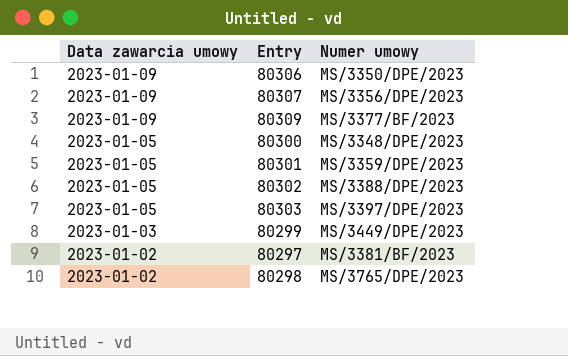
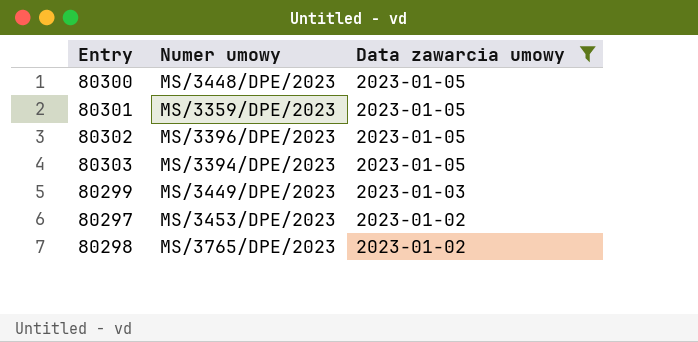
filter: none -> Data zawarcia umowy != 2023-01-09
column Data zawarcia umowy | position: 1 -> 3
80300 | Numer umowy: MS/3348/DPE/2023 -> MS/3448/DPE/2023
80302 | Numer umowy: MS/3388/DPE/2023 -> MS/3396/DPE/2023
80303 | Numer umowy: MS/3397/DPE/2023 -> MS/3394/DPE/2023
80297 | Numer umowy: MS/3381/BF/2023 -> MS/3453/DPE/2023

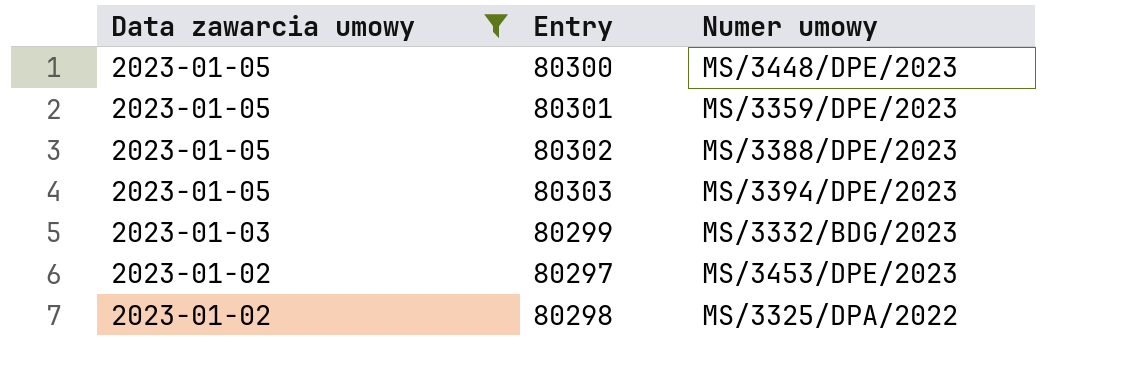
column Data zawarcia umowy | position: 3 -> 1
80302 | Numer umowy: MS/3396/DPE/2023 -> MS/3388/DPE/2023
80299 | Numer umowy: MS/3449/DPE/2023 -> MS/3332/BDG/2023
80298 | Numer umowy: MS/3765/DPE/2023 -> MS/3325/DPA/2022

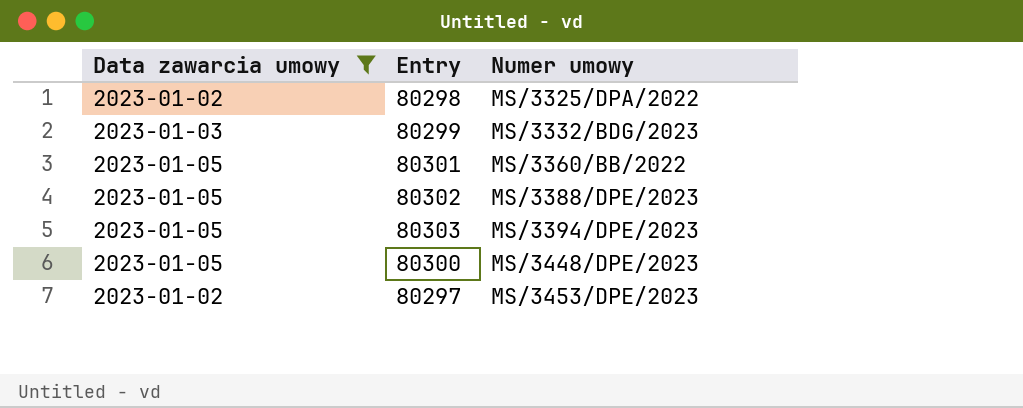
row order: Data zawarcia umowy descending -> Numer umowy ascending
80301 | Numer umowy: MS/3359/DPE/2023 -> MS/3360/BB/2022

